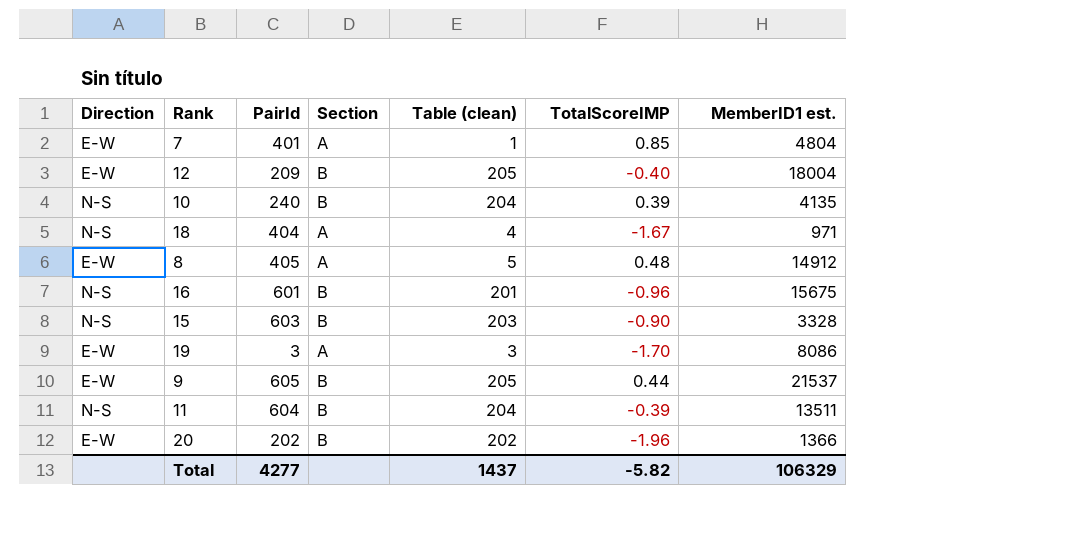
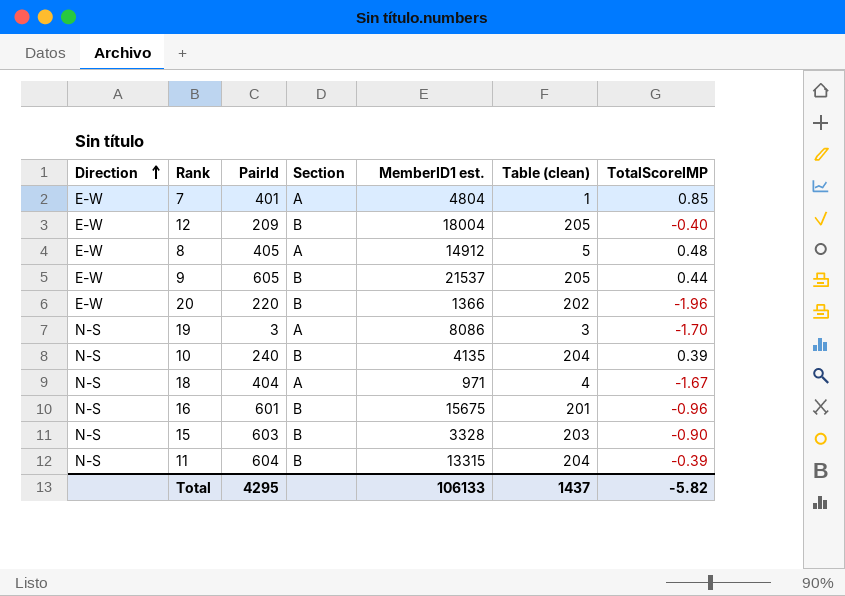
row order: none -> Direction ascending
column MemberID1 est. | position: 7 -> 5
20 | PairId: 202 -> 220
19 | Direction: E-W -> N-S
11 | MemberID1 est.: 13511 -> 13315
Total | PairId: 4277 -> 4295
Total | MemberID1 est.: 106329 -> 106133

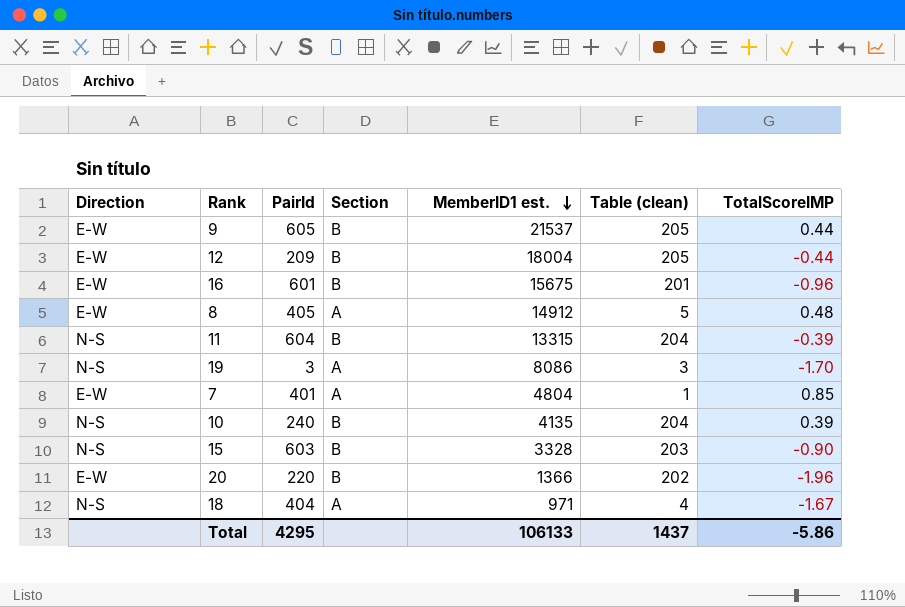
row order: Direction ascending -> MemberID1 est. descending
12 | TotalScoreIMP: -0.40 -> -0.44
16 | Direction: N-S -> E-W
Total | TotalScoreIMP: -5.82 -> -5.86

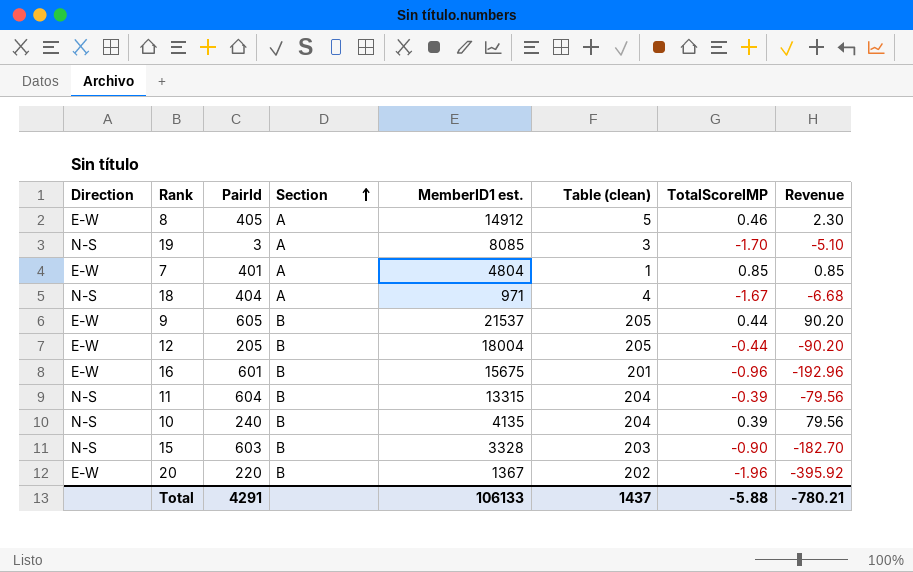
row order: MemberID1 est. descending -> Section ascending
column Revenue | formula: none -> [Table (clean)] * [TotalScoreIMP]
8 | TotalScoreIMP: 0.48 -> 0.46
19 | MemberID1 est.: 8086 -> 8085
12 | PairId: 209 -> 205
20 | MemberID1 est.: 1366 -> 1367
Total | PairId: 4295 -> 4291
Total | TotalScoreIMP: -5.86 -> -5.88

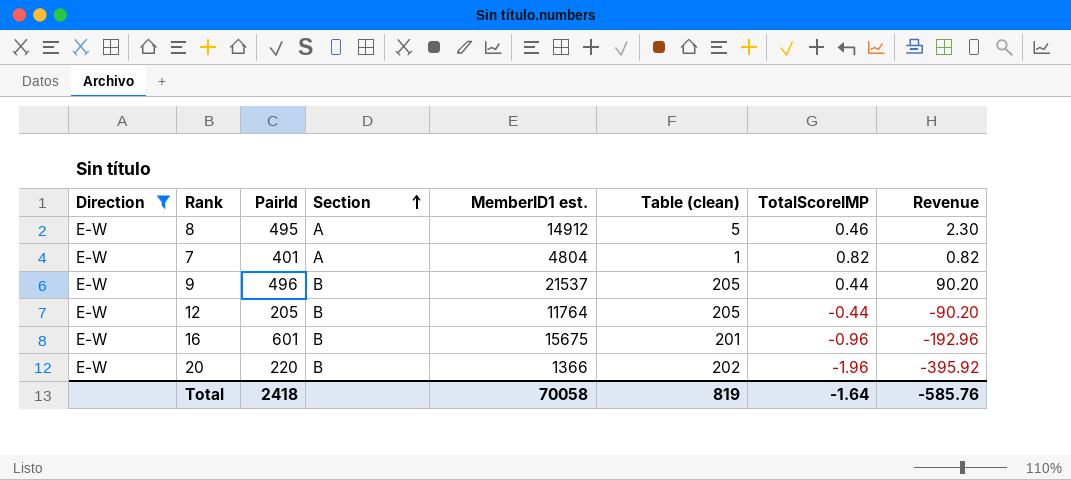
filter: none -> Direction = E-W
8 | PairId: 405 -> 495
7 | TotalScoreIMP: 0.85 -> 0.82
7 | Revenue: 0.85 -> 0.82
9 | PairId: 605 -> 496
12 | MemberID1 est.: 18004 -> 11764
20 | MemberID1 est.: 1367 -> 1366
Total | PairId: 4291 -> 2418
Total | MemberID1 est.: 106133 -> 70058
Total | Table (clean): 1437 -> 819
Total | TotalScoreIMP: -5.88 -> -1.64
Total | Revenue: -780.21 -> -585.76

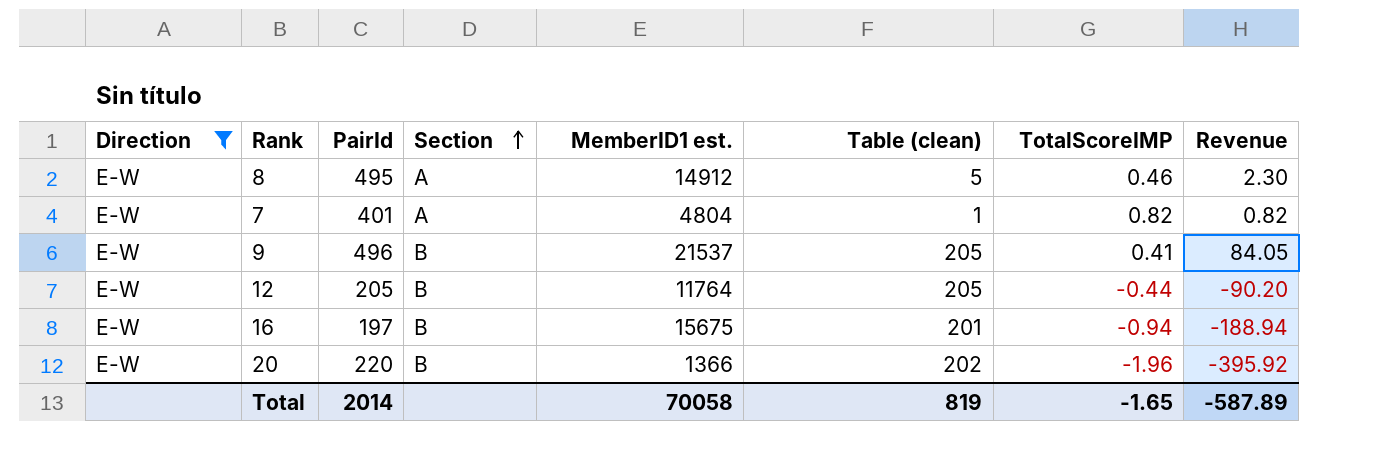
9 | TotalScoreIMP: 0.44 -> 0.41
9 | Revenue: 90.20 -> 84.05
16 | PairId: 601 -> 197
16 | TotalScoreIMP: -0.96 -> -0.94
16 | Revenue: -192.96 -> -188.94
Total | PairId: 2418 -> 2014
Total | TotalScoreIMP: -1.64 -> -1.65
Total | Revenue: -585.76 -> -587.89

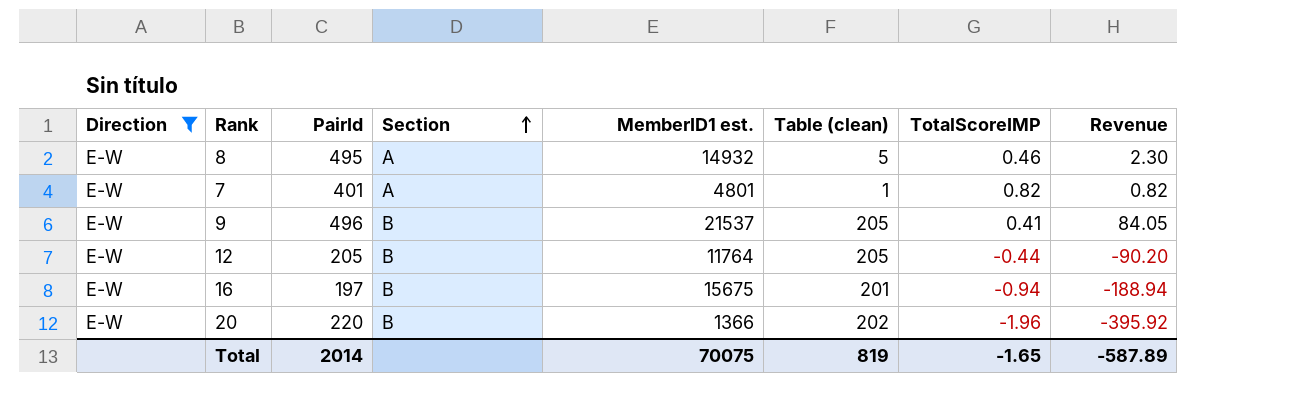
8 | MemberID1 est.: 14912 -> 14932
7 | MemberID1 est.: 4804 -> 4801
Total | MemberID1 est.: 70058 -> 70075

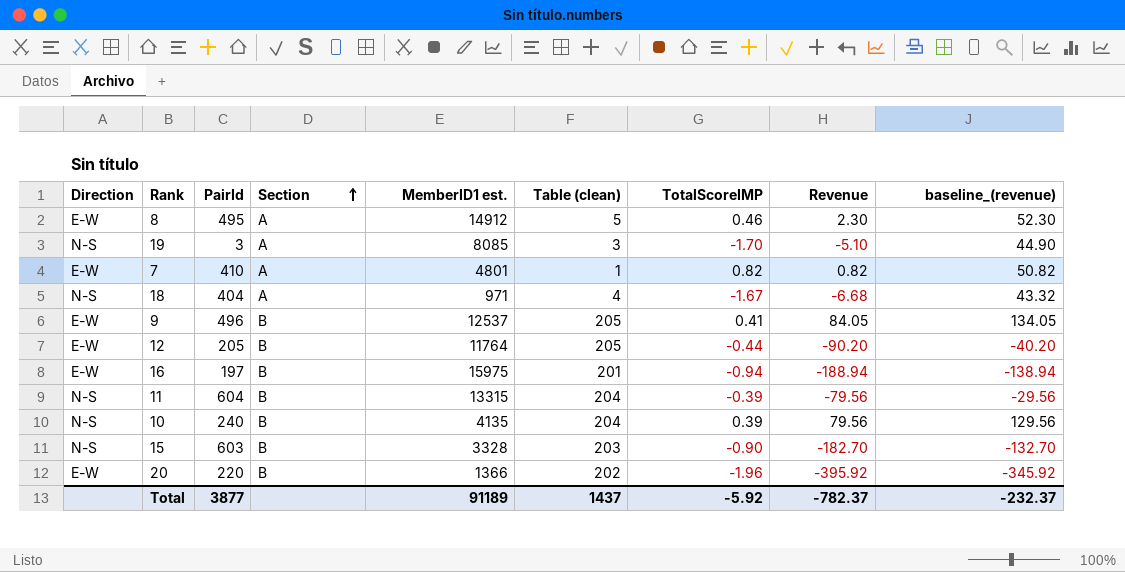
filter: Direction = E-W -> none
column baseline_(revenue) | formula: none -> [Revenue] + 50
8 | MemberID1 est.: 14932 -> 14912
7 | PairId: 401 -> 410
9 | MemberID1 est.: 21537 -> 12537
16 | MemberID1 est.: 15675 -> 15975
Total | PairId: 2014 -> 3877
Total | MemberID1 est.: 70075 -> 91189
Total | Table (clean): 819 -> 1437
Total | TotalScoreIMP: -1.65 -> -5.92
Total | Revenue: -587.89 -> -782.37

